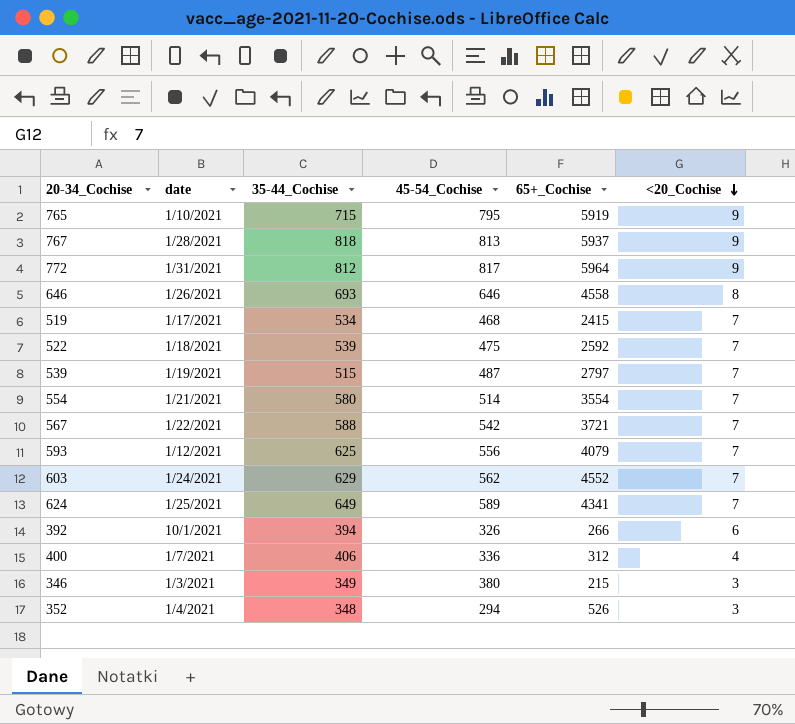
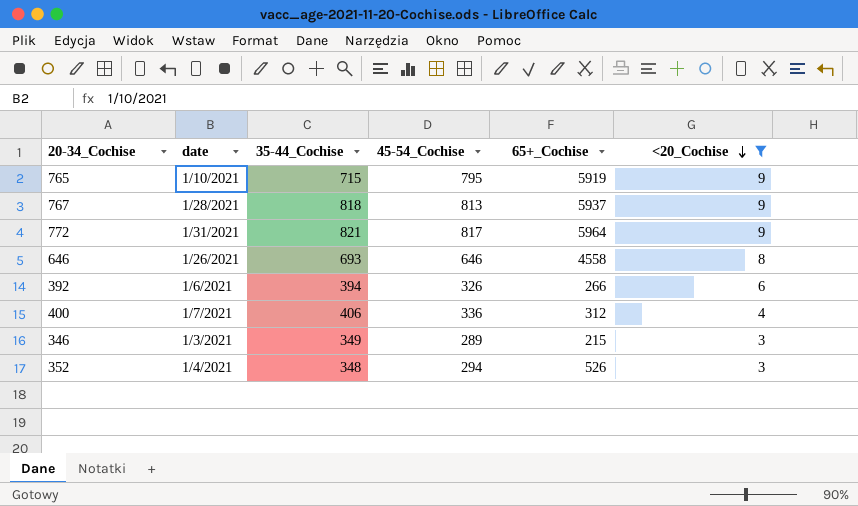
filter: none -> <20_Cochise != 7
772 | 35-44_Cochise: 812 -> 821
392 | date: 10/1/2021 -> 1/6/2021
346 | 45-54_Cochise: 380 -> 289

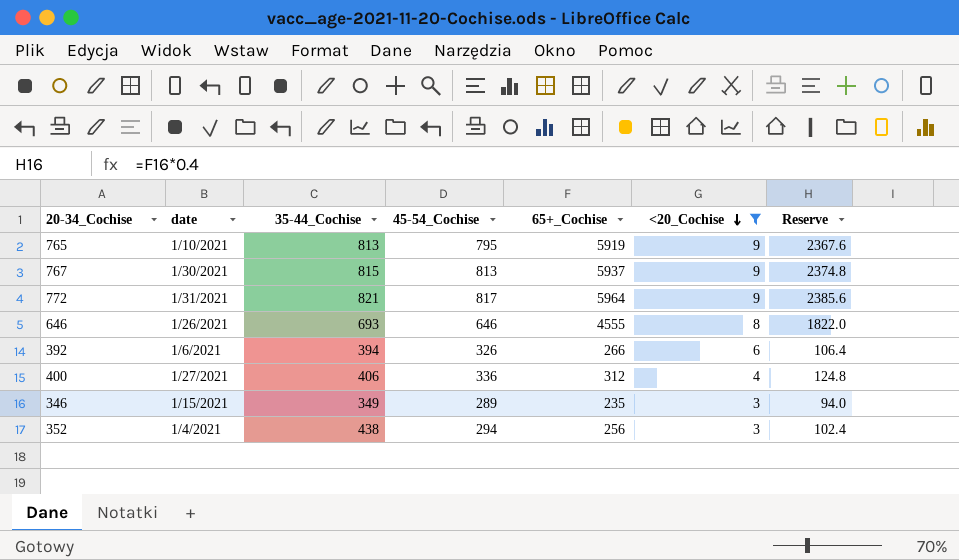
column Reserve | formula: none -> [65+_Cochise] * 0.4
765 | 35-44_Cochise: 715 -> 813
767 | date: 1/28/2021 -> 1/30/2021
767 | 35-44_Cochise: 818 -> 815
646 | 65+_Cochise: 4558 -> 4555
400 | date: 1/7/2021 -> 1/27/2021
346 | date: 1/3/2021 -> 1/15/2021
346 | 65+_Cochise: 215 -> 235
352 | 35-44_Cochise: 348 -> 438
352 | 65+_Cochise: 526 -> 256

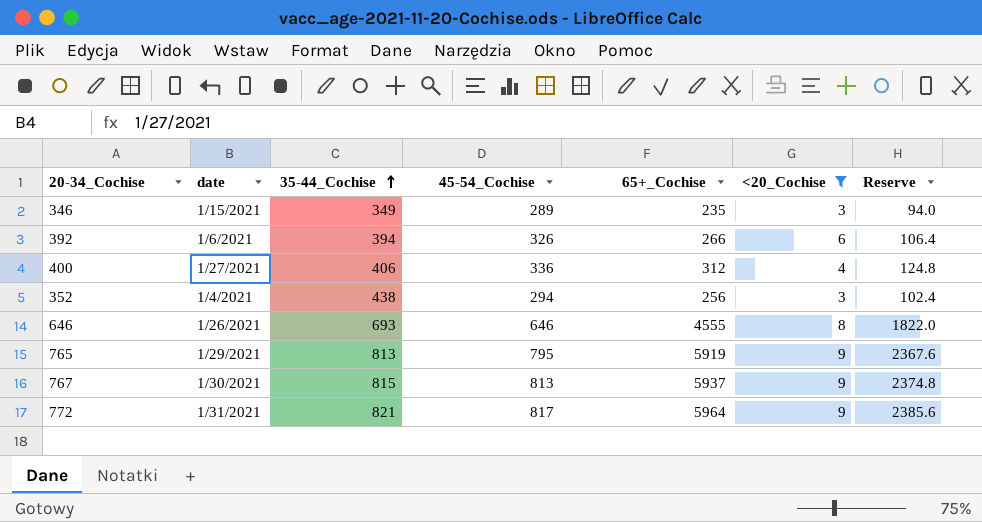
row order: <20_Cochise descending -> 35-44_Cochise ascending
765 | date: 1/10/2021 -> 1/29/2021

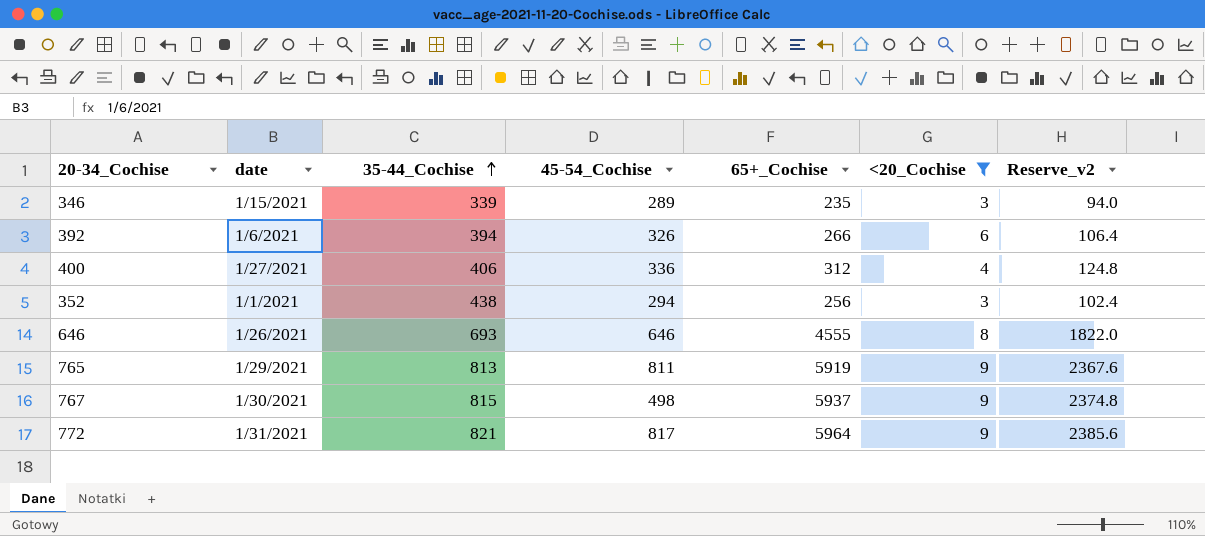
column name: Reserve -> Reserve_v2
346 | 35-44_Cochise: 349 -> 339
352 | date: 1/4/2021 -> 1/1/2021
765 | 45-54_Cochise: 795 -> 811
767 | 45-54_Cochise: 813 -> 498

